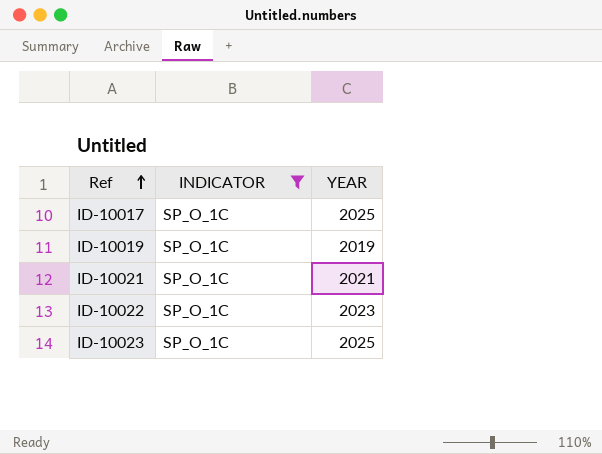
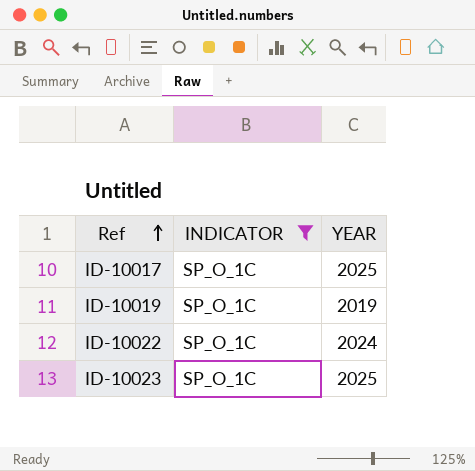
row ID-10021: SP_O_1C | 2021 -> none
ID-10022 | YEAR: 2023 -> 2024

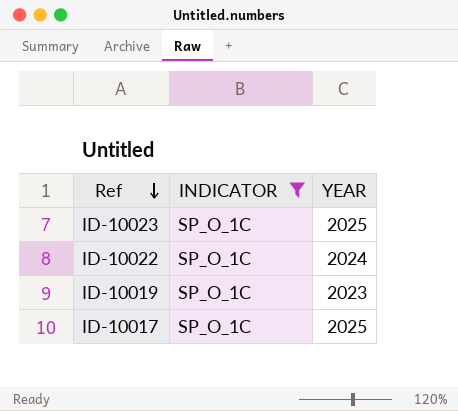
row order: Ref ascending -> Ref descending
ID-10019 | YEAR: 2019 -> 2023

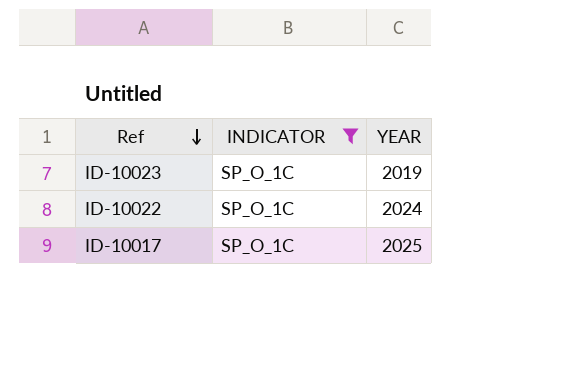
row ID-10019: SP_O_1C | 2023 -> none
ID-10023 | YEAR: 2025 -> 2019

